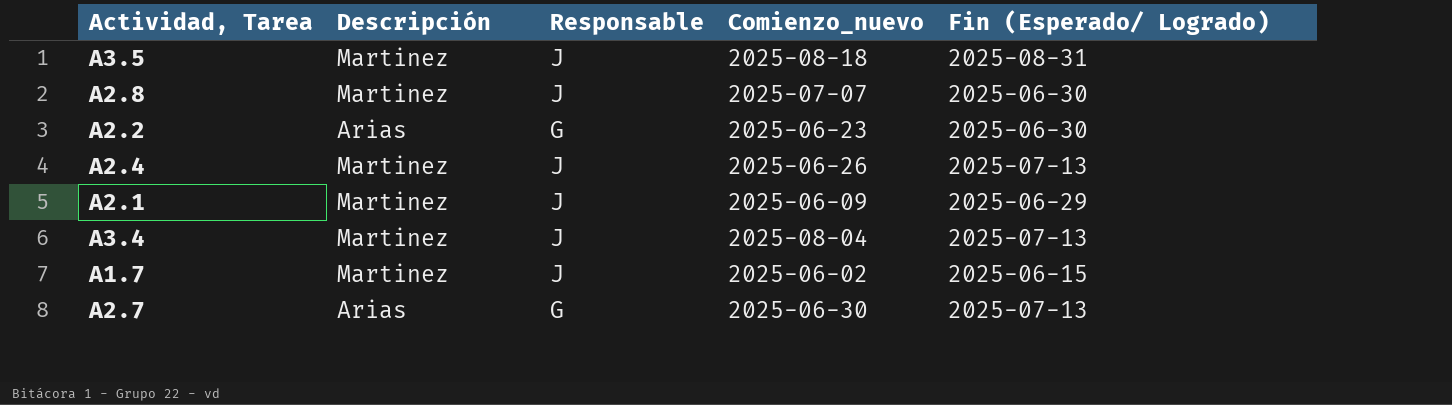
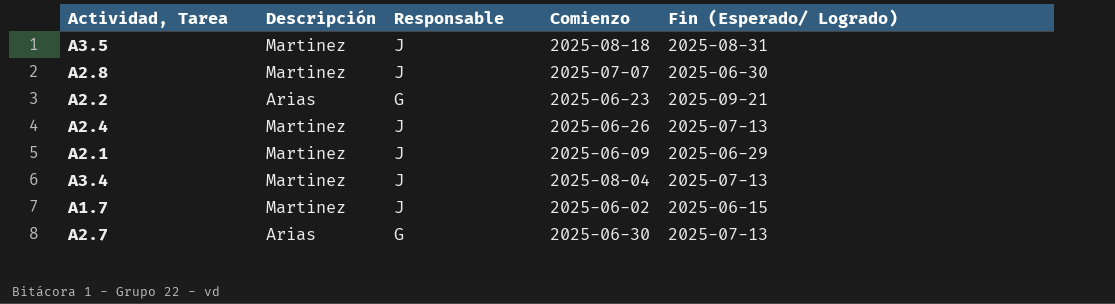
column name: Comienzo_nuevo -> Comienzo
A2.2 | Fin (Esperado/ Logrado): 2025-06-30 -> 2025-09-21

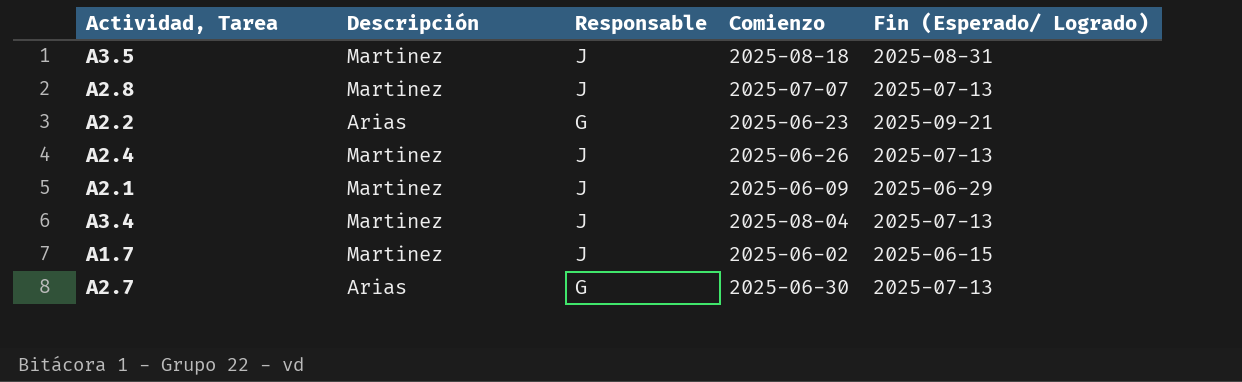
A2.8 | Fin (Esperado/ Logrado): 2025-06-30 -> 2025-07-13

